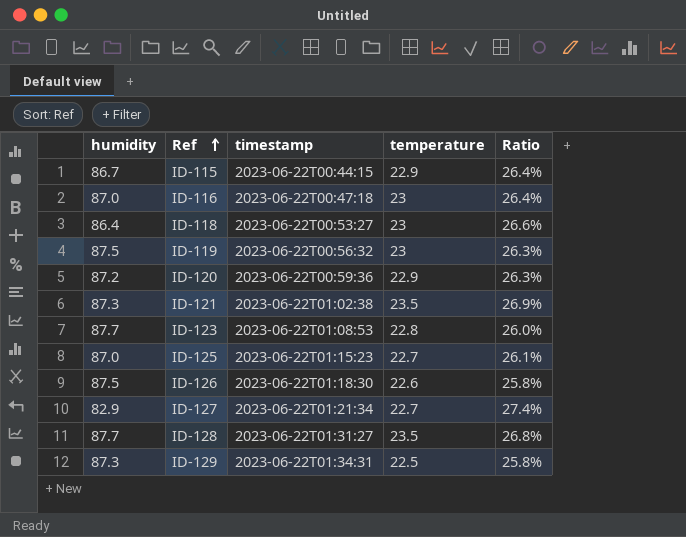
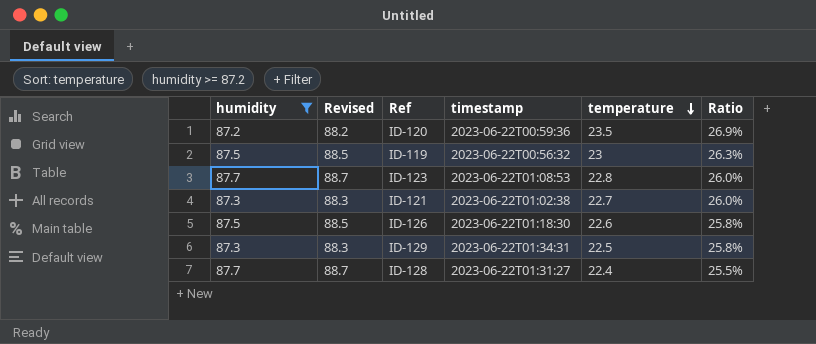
filter: none -> humidity >= 87.2
row order: Ref ascending -> temperature descending
column Revised | formula: none -> [humidity] + 1
ID-120 | temperature: 22.9 -> 23.5
ID-120 | Ratio: 26.3% -> 26.9%
ID-121 | temperature: 23.5 -> 22.7
ID-121 | Ratio: 26.9% -> 26.0%
ID-128 | temperature: 23.5 -> 22.4
ID-128 | Ratio: 26.8% -> 25.5%

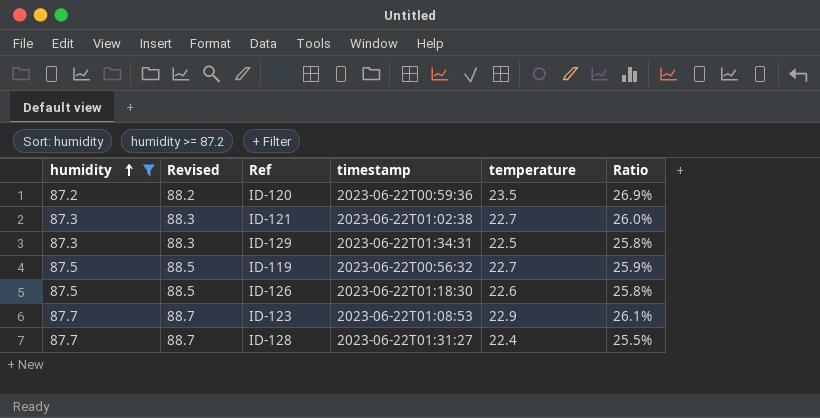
row order: temperature descending -> humidity ascending
ID-119 | temperature: 23 -> 22.7
ID-119 | Ratio: 26.3% -> 25.9%
ID-123 | temperature: 22.8 -> 22.9
ID-123 | Ratio: 26.0% -> 26.1%

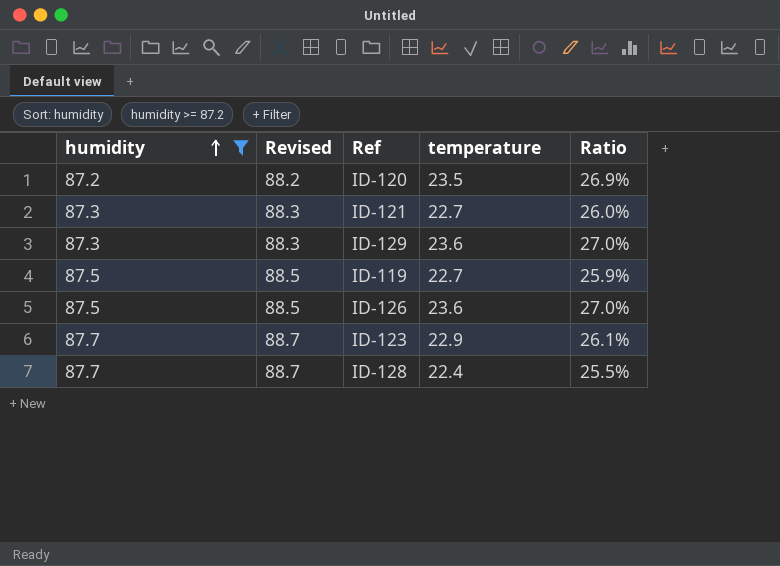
column timestamp | position: 4 -> none
ID-129 | temperature: 22.5 -> 23.6
ID-129 | Ratio: 25.8% -> 27.0%
ID-126 | temperature: 22.6 -> 23.6
ID-126 | Ratio: 25.8% -> 27.0%

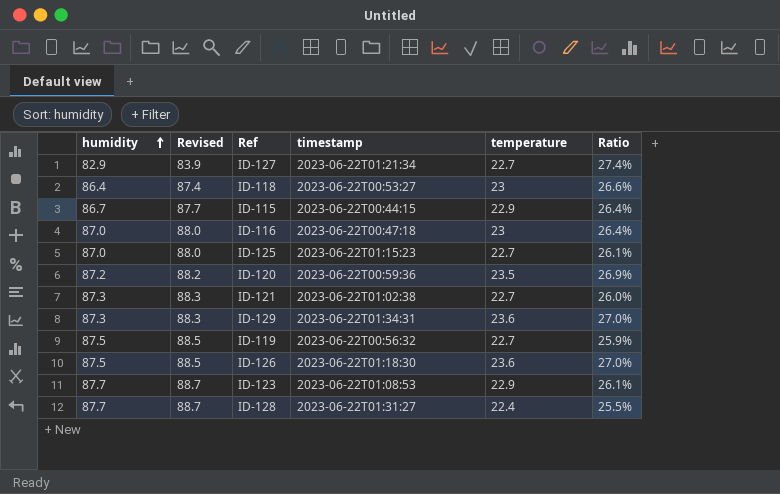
filter: humidity >= 87.2 -> none
column timestamp | position: none -> 4

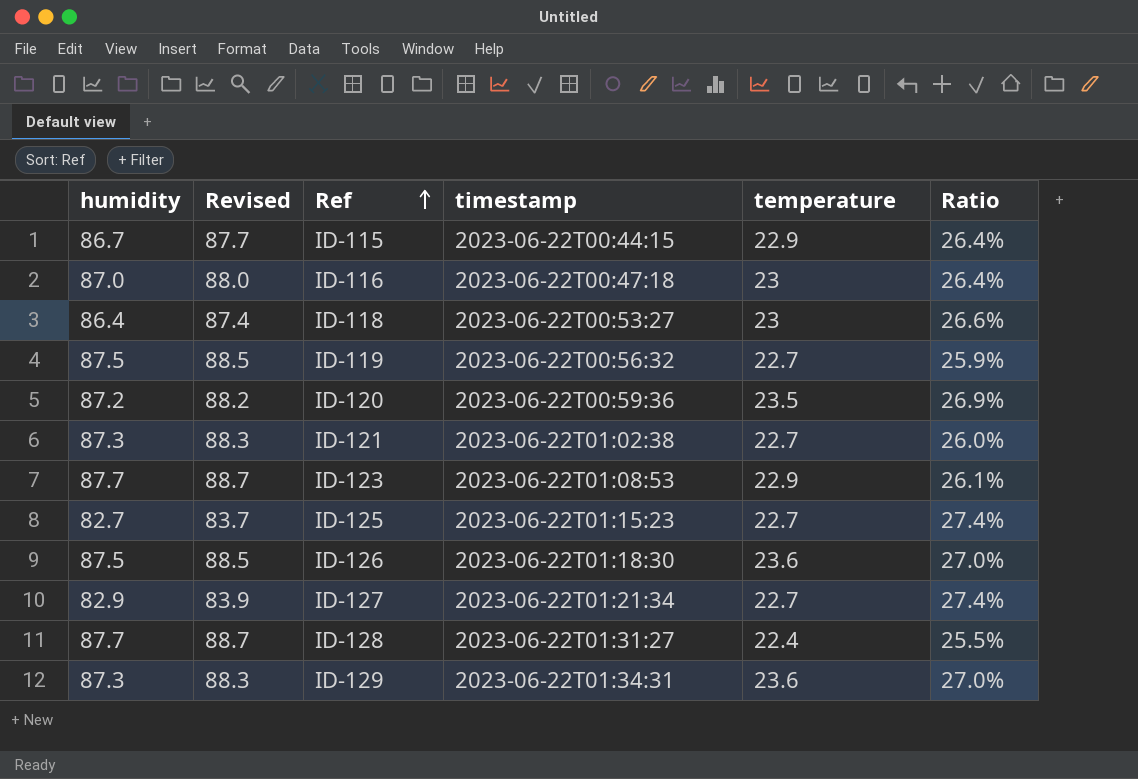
row order: humidity ascending -> Ref ascending
ID-125 | humidity: 87.0 -> 82.7
ID-125 | Revised: 88.0 -> 83.7
ID-125 | Ratio: 26.1% -> 27.4%

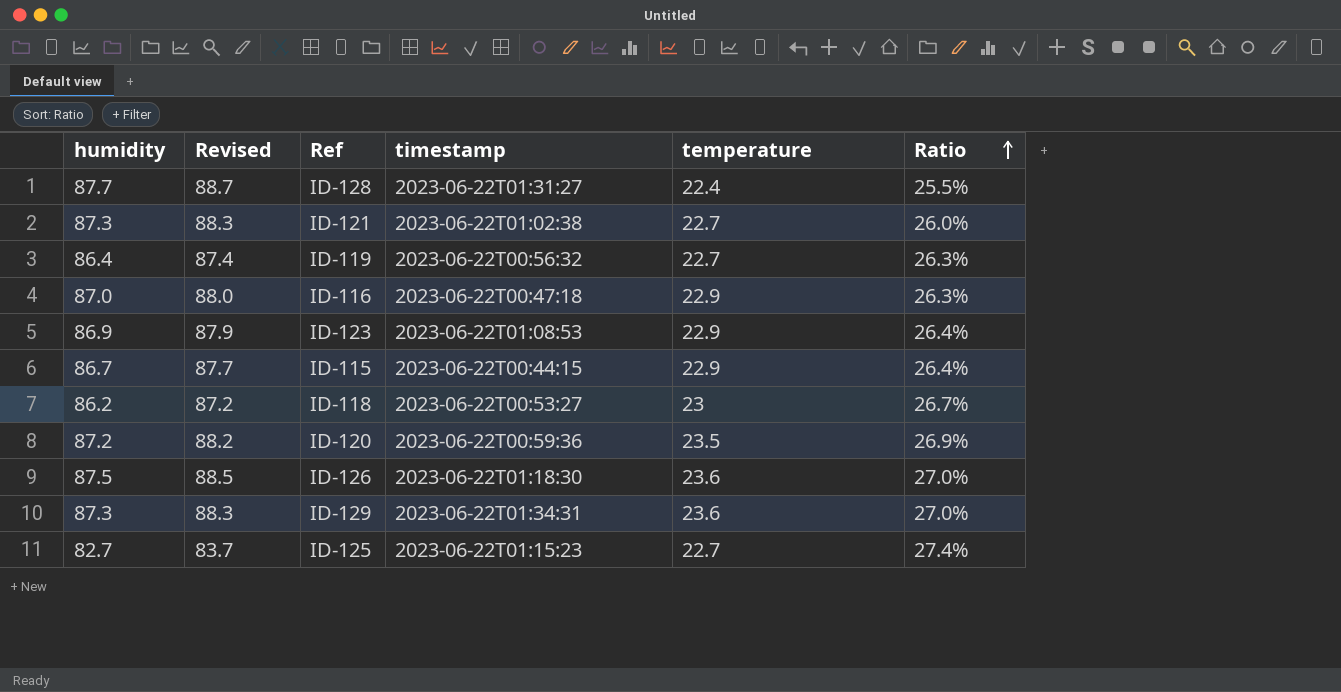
row order: Ref ascending -> Ratio ascending
row ID-127: 82.9 | 83.9 | 2023-06-22T01:21:34 | 22.7 | 27.4% -> none
ID-119 | humidity: 87.5 -> 86.4
ID-119 | Revised: 88.5 -> 87.4
ID-119 | Ratio: 25.9% -> 26.3%
ID-116 | temperature: 23 -> 22.9
ID-116 | Ratio: 26.4% -> 26.3%
ID-123 | humidity: 87.7 -> 86.9
ID-123 | Revised: 88.7 -> 87.9
ID-123 | Ratio: 26.1% -> 26.4%
ID-118 | humidity: 86.4 -> 86.2
ID-118 | Revised: 87.4 -> 87.2
ID-118 | Ratio: 26.6% -> 26.7%

